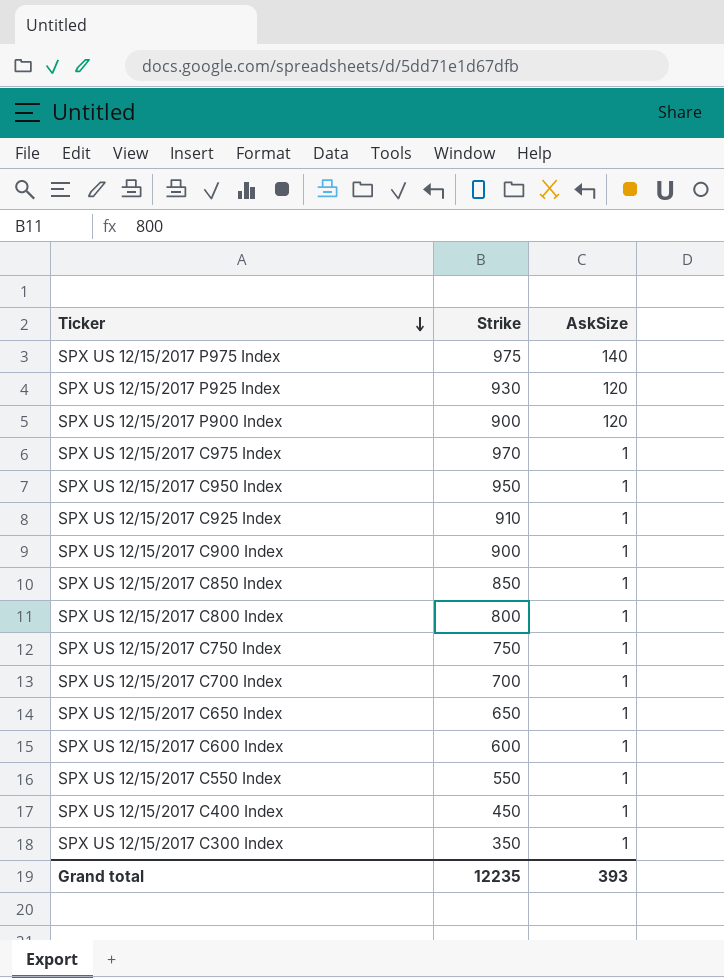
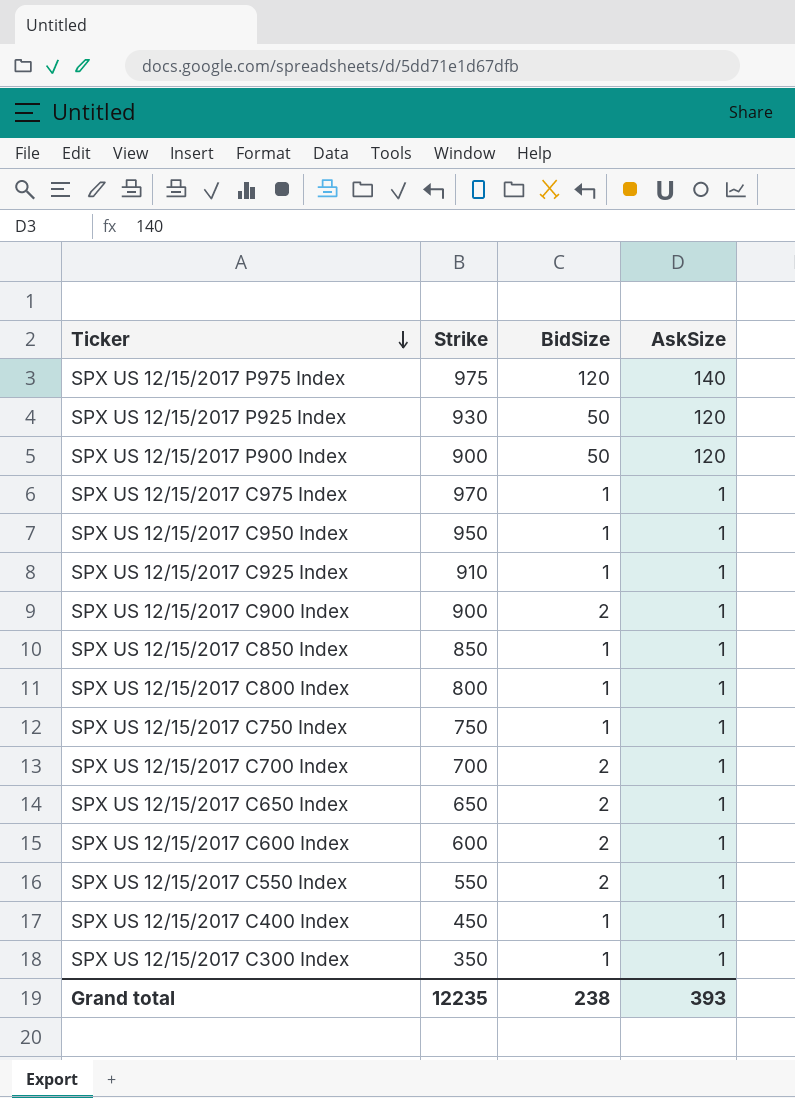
column BidSize | position: none -> 3

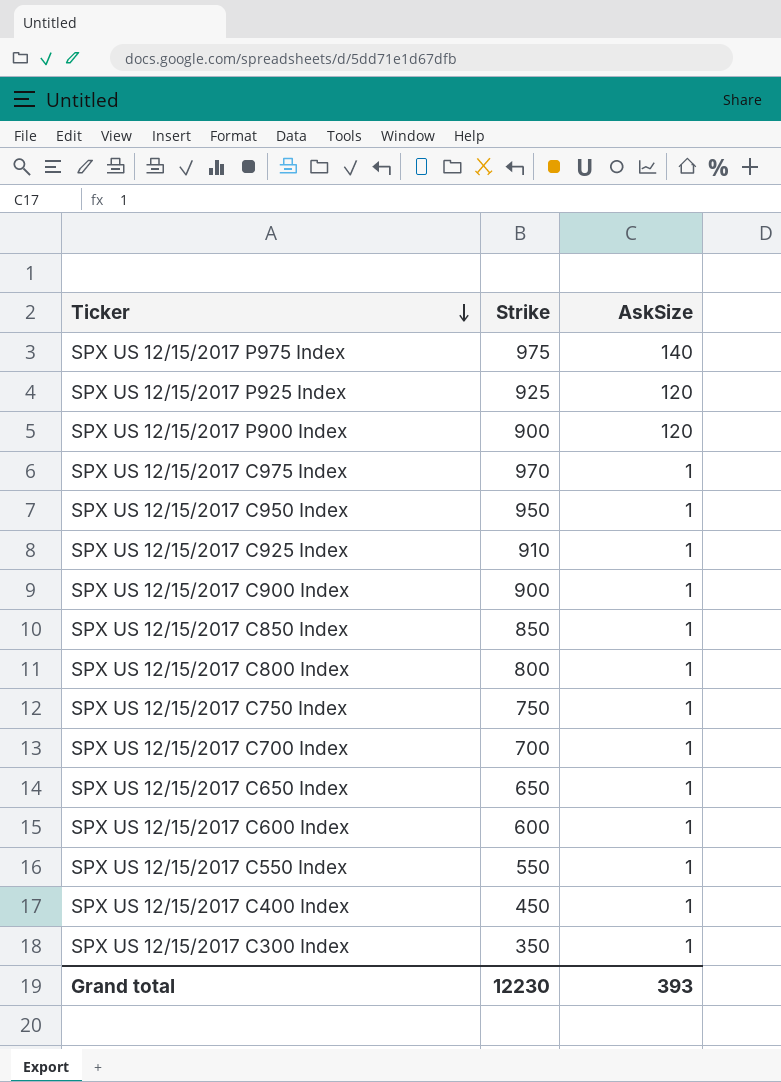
column BidSize | position: 3 -> none
SPX US 12/15/2017 P925 Index | Strike: 930 -> 925
Grand total | Strike: 12235 -> 12230

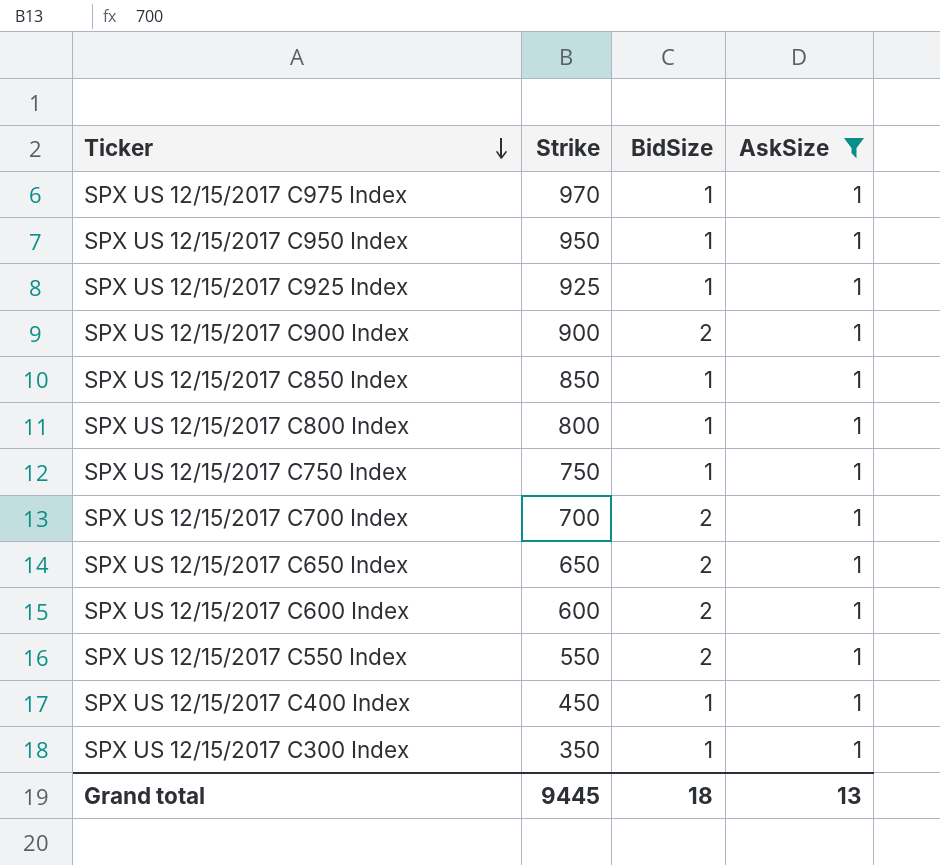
filter: none -> AskSize = 1
column BidSize | position: none -> 3
SPX US 12/15/2017 C925 Index | Strike: 910 -> 925
Grand total | Strike: 12230 -> 9445
Grand total | AskSize: 393 -> 13

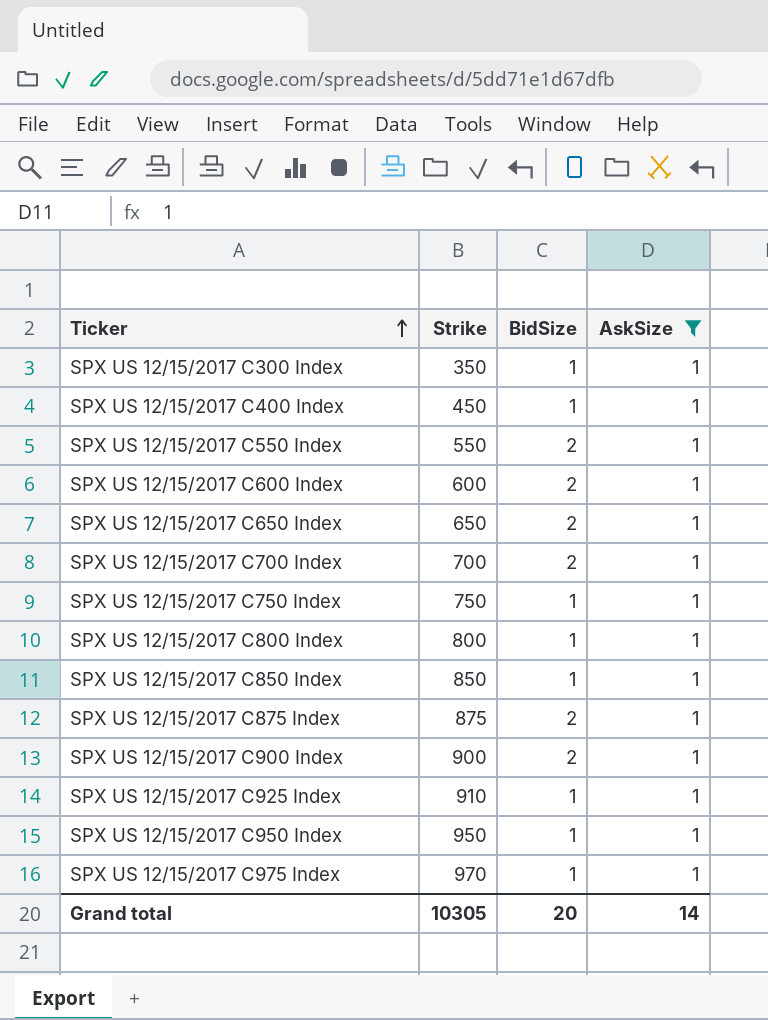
row order: Ticker descending -> Ticker ascending
row SPX US 12/15/2017 C875 Index: none -> 875 | 2 | 1
SPX US 12/15/2017 C925 Index | Strike: 925 -> 910
Grand total | Strike: 9445 -> 10305
Grand total | BidSize: 18 -> 20
Grand total | AskSize: 13 -> 14

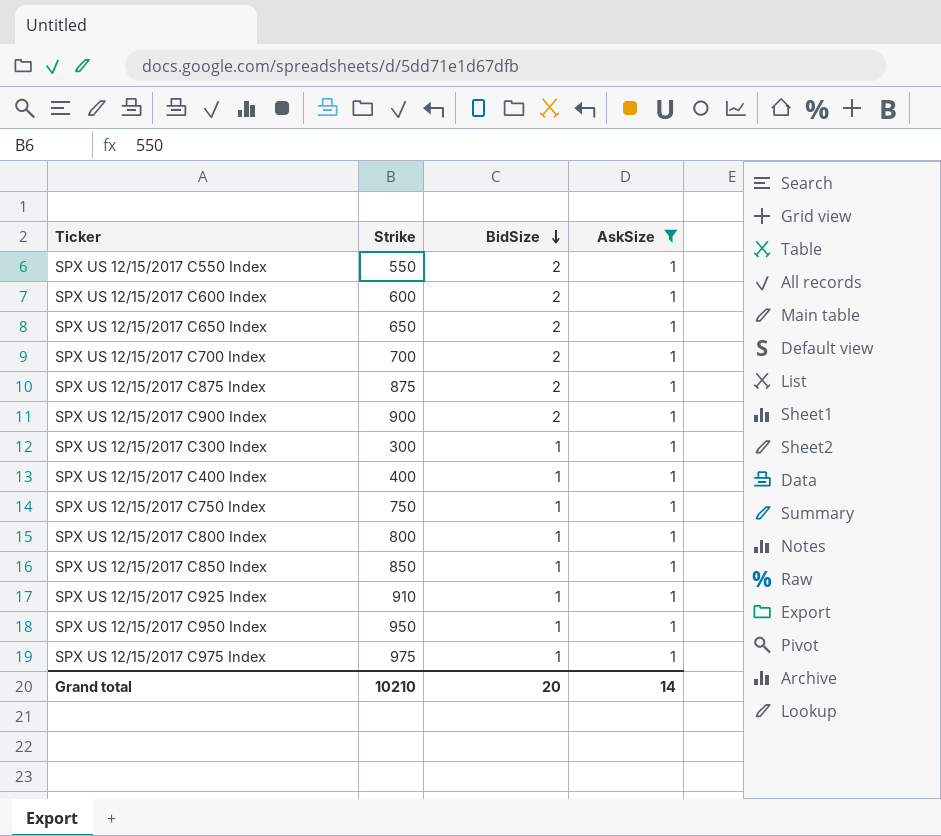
row order: Ticker ascending -> BidSize descending
SPX US 12/15/2017 C300 Index | Strike: 350 -> 300
SPX US 12/15/2017 C400 Index | Strike: 450 -> 400
SPX US 12/15/2017 C975 Index | Strike: 970 -> 975
Grand total | Strike: 10305 -> 10210

